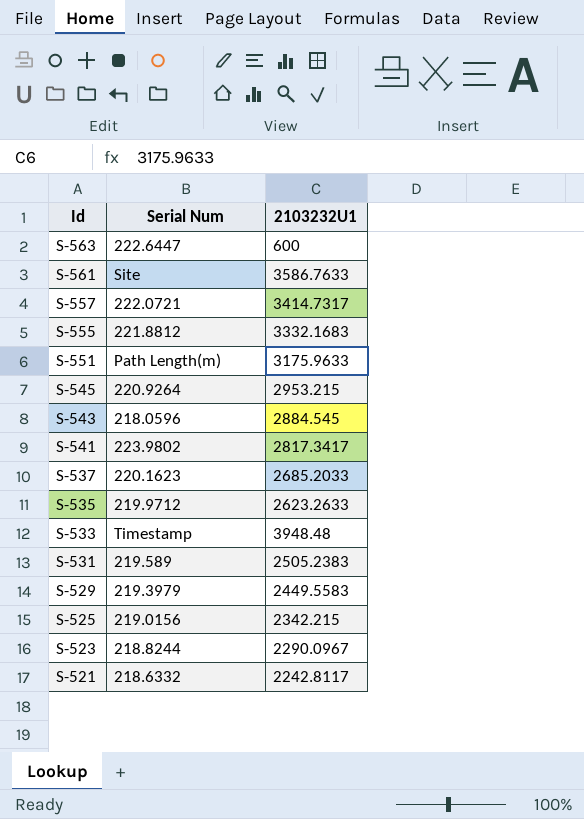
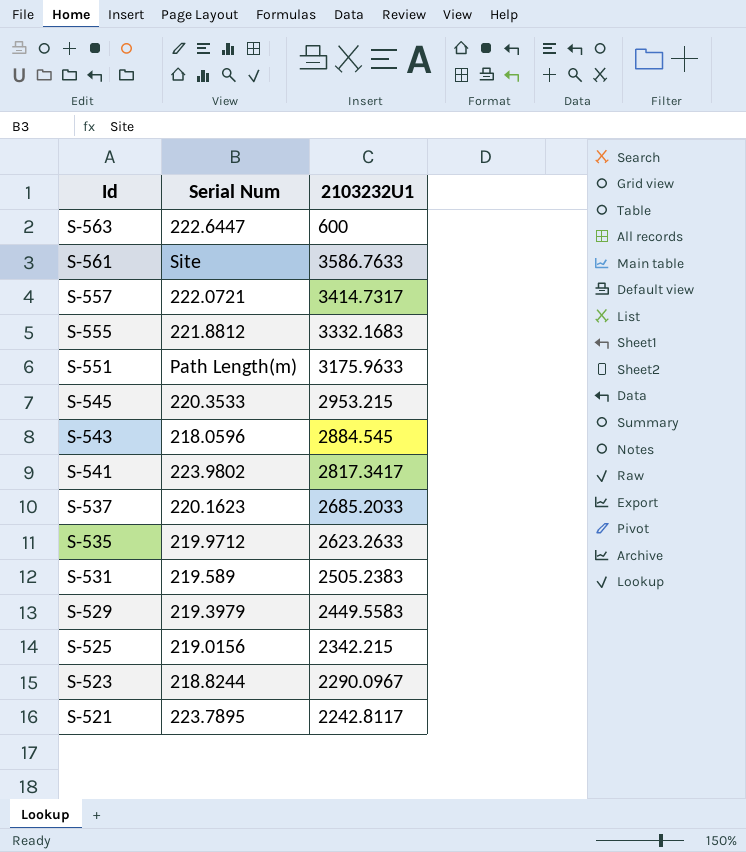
row S-533: Timestamp | 3948.48 -> none
S-545 | Serial Num: 220.9264 -> 220.3533
S-521 | Serial Num: 218.6332 -> 223.7895

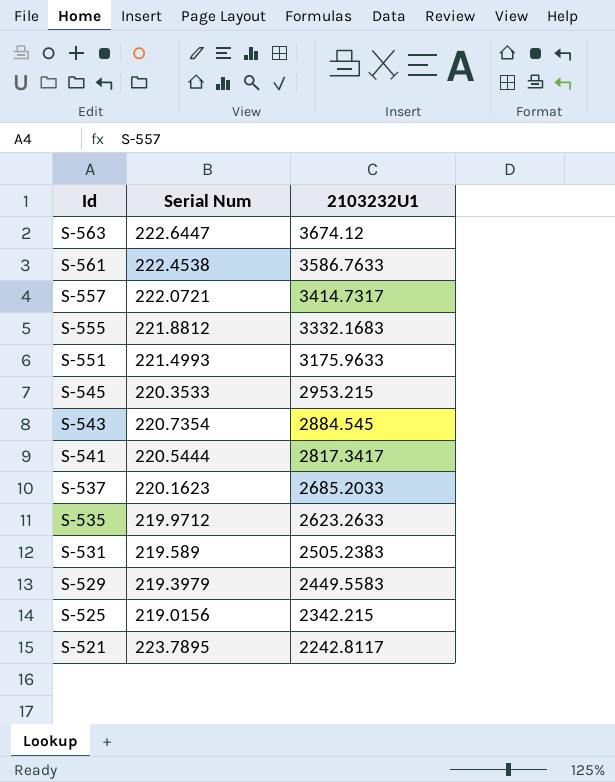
row S-523: 218.8244 | 2290.0967 -> none
S-563 | 2103232U1: 600 -> 3674.12
S-561 | Serial Num: Site -> 222.4538
S-551 | Serial Num: Path Length(m) -> 221.4993
S-543 | Serial Num: 218.0596 -> 220.7354
S-541 | Serial Num: 223.9802 -> 220.5444

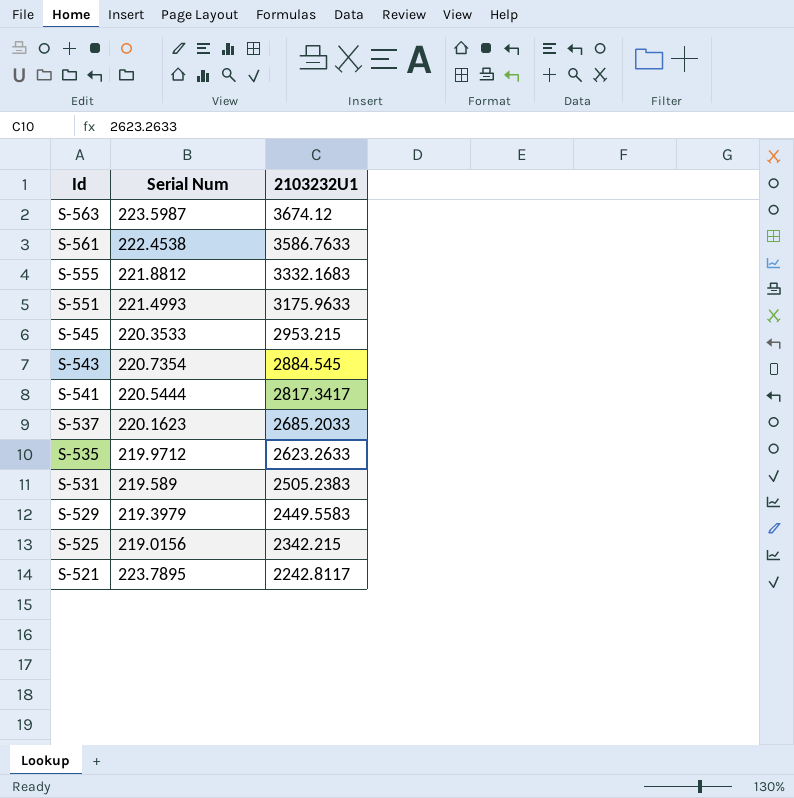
row S-557: 222.0721 | 3414.7317 -> none
S-563 | Serial Num: 222.6447 -> 223.5987

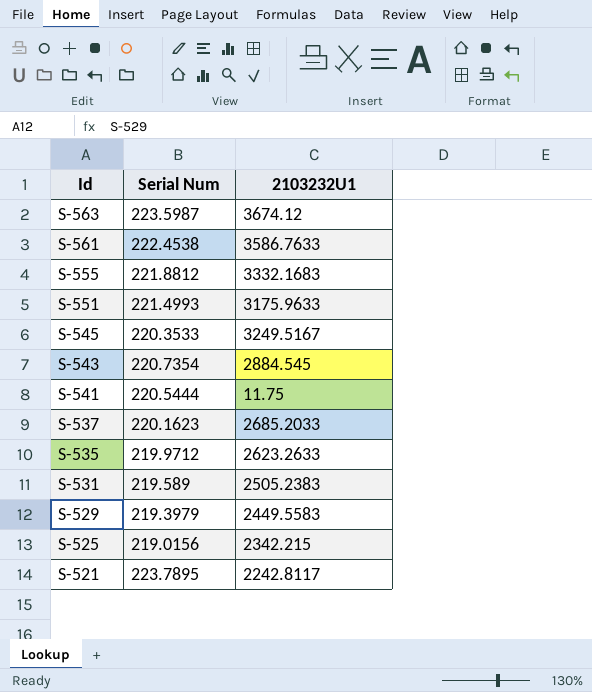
S-545 | 2103232U1: 2953.215 -> 3249.5167
S-541 | 2103232U1: 2817.3417 -> 11.75

